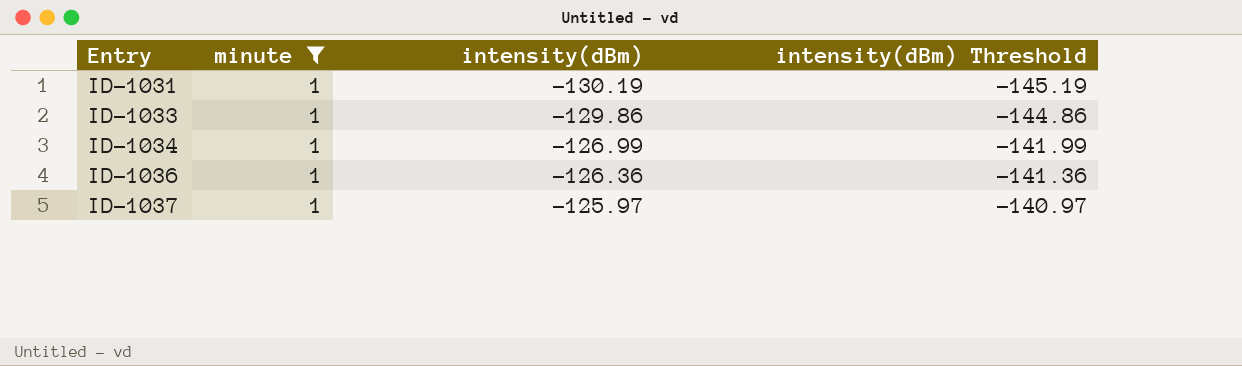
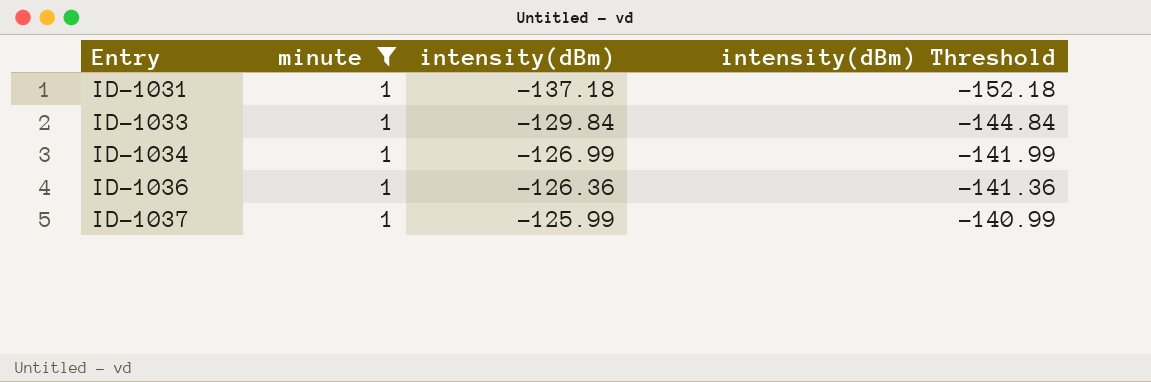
ID-1031 | intensity(dBm): -130.19 -> -137.18
ID-1031 | intensity(dBm) Threshold: -145.19 -> -152.18
ID-1033 | intensity(dBm): -129.86 -> -129.84
ID-1033 | intensity(dBm) Threshold: -144.86 -> -144.84
ID-1037 | intensity(dBm): -125.97 -> -125.99
ID-1037 | intensity(dBm) Threshold: -140.97 -> -140.99

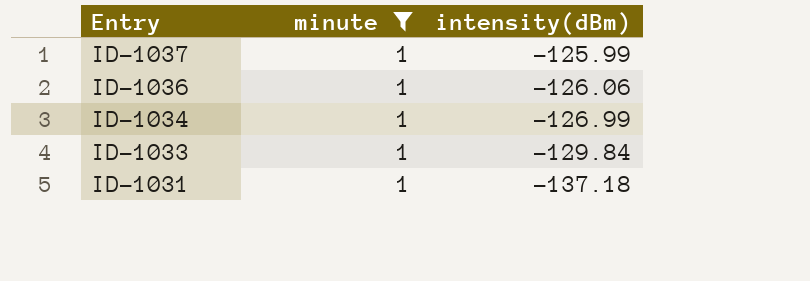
row order: Entry ascending -> Entry descending
column intensity(dBm) Threshold | formula: [intensity(dBm)] - 15 -> none
ID-1036 | intensity(dBm): -126.36 -> -126.06

